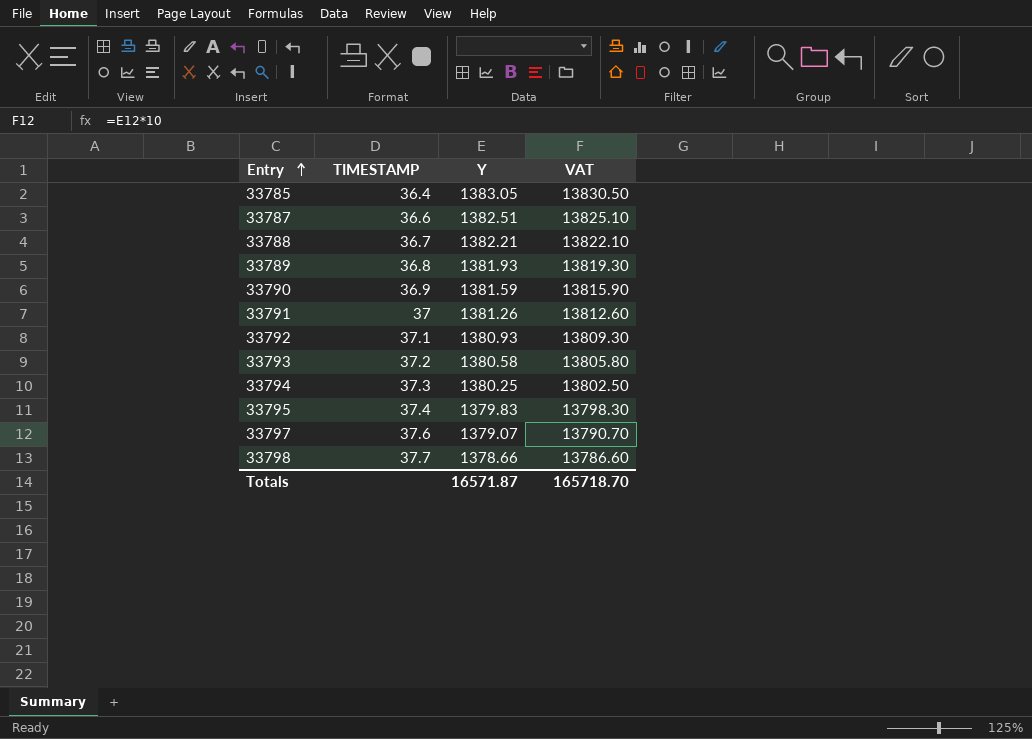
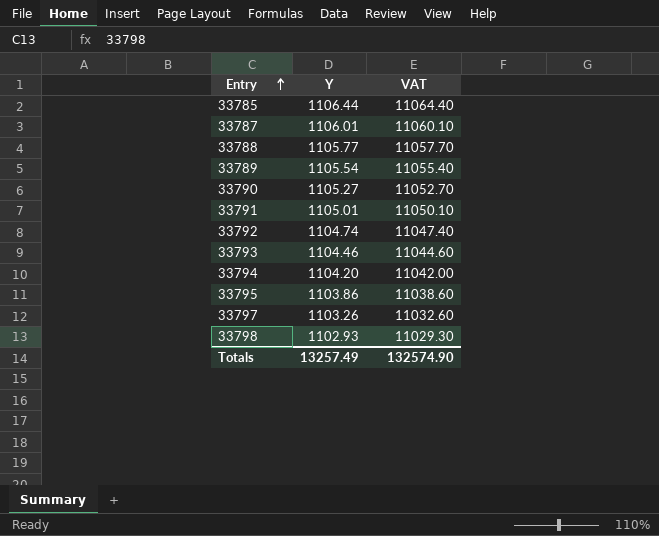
column TIMESTAMP | position: 2 -> none
33785 | Y: 1383.05 -> 1106.44
33785 | VAT: 13830.50 -> 11064.40
33787 | Y: 1382.51 -> 1106.01
33787 | VAT: 13825.10 -> 11060.10
33788 | Y: 1382.21 -> 1105.77
33788 | VAT: 13822.10 -> 11057.70
33789 | Y: 1381.93 -> 1105.54
33789 | VAT: 13819.30 -> 11055.40
33790 | Y: 1381.59 -> 1105.27
33790 | VAT: 13815.90 -> 11052.70
33791 | Y: 1381.26 -> 1105.01
33791 | VAT: 13812.60 -> 11050.10
33792 | Y: 1380.93 -> 1104.74
33792 | VAT: 13809.30 -> 11047.40
33793 | Y: 1380.58 -> 1104.46
33793 | VAT: 13805.80 -> 11044.60
33794 | Y: 1380.25 -> 1104.20
33794 | VAT: 13802.50 -> 11042.00
33795 | Y: 1379.83 -> 1103.86
33795 | VAT: 13798.30 -> 11038.60
33797 | Y: 1379.07 -> 1103.26
33797 | VAT: 13790.70 -> 11032.60
33798 | Y: 1378.66 -> 1102.93
33798 | VAT: 13786.60 -> 11029.30
Totals | Y: 16571.87 -> 13257.49
Totals | VAT: 165718.70 -> 132574.90

